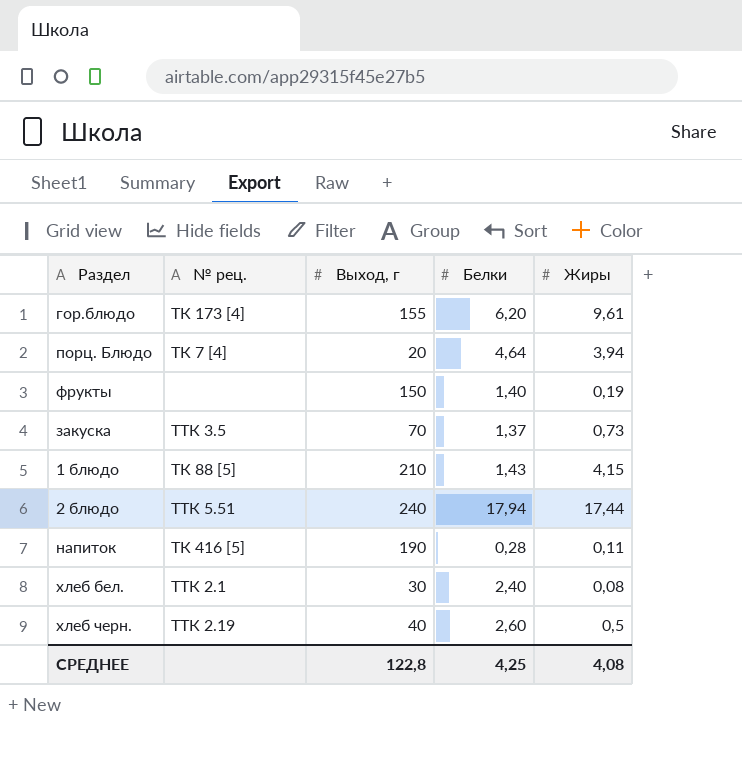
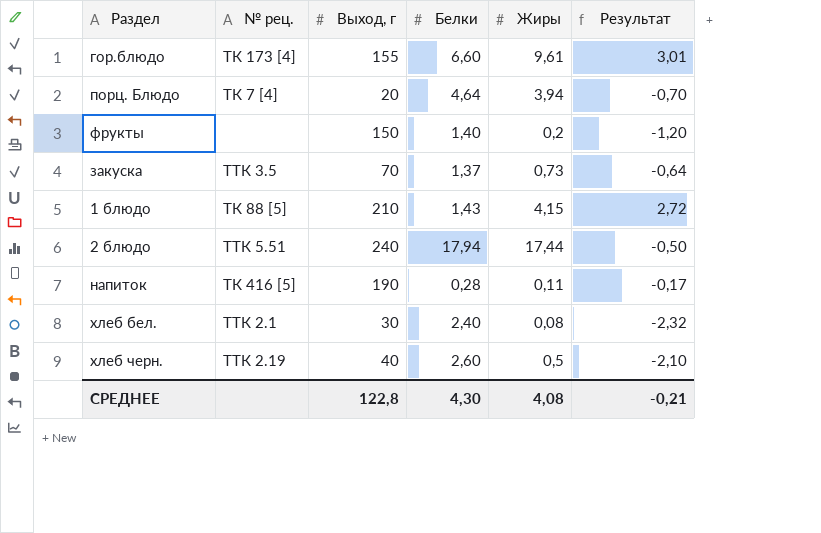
column Результат | formula: none -> [Жиры] - [Белки]
гор.блюдо | Белки: 6,20 -> 6,60
фрукты | Жиры: 0,19 -> 0,2
СРЕДНЕЕ | Белки: 4,25 -> 4,30

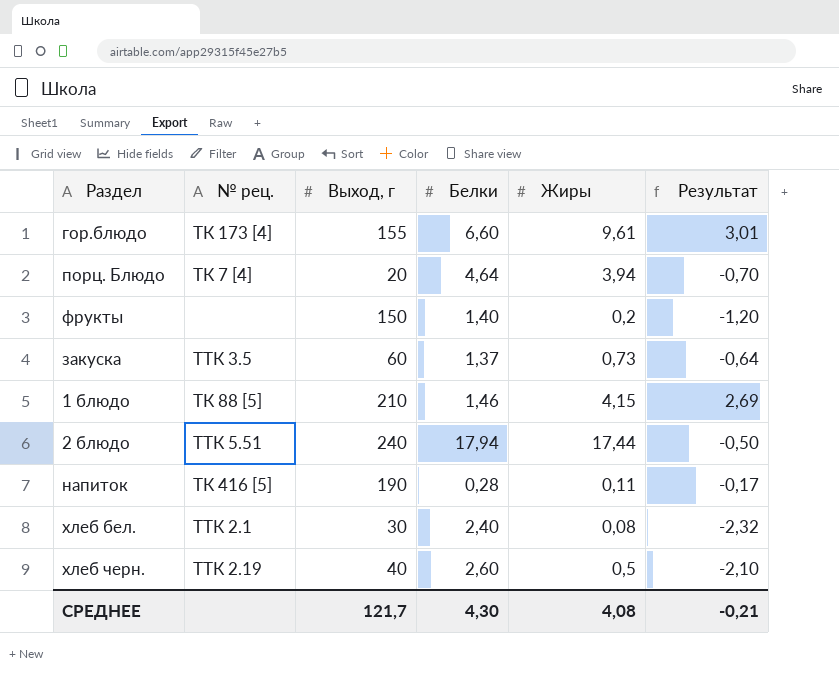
закуска | Выход, г: 70 -> 60
1 блюдо | Белки: 1,43 -> 1,46
1 блюдо | Результат: 2,72 -> 2,69
СРЕДНЕЕ | Выход, г: 122,8 -> 121,7

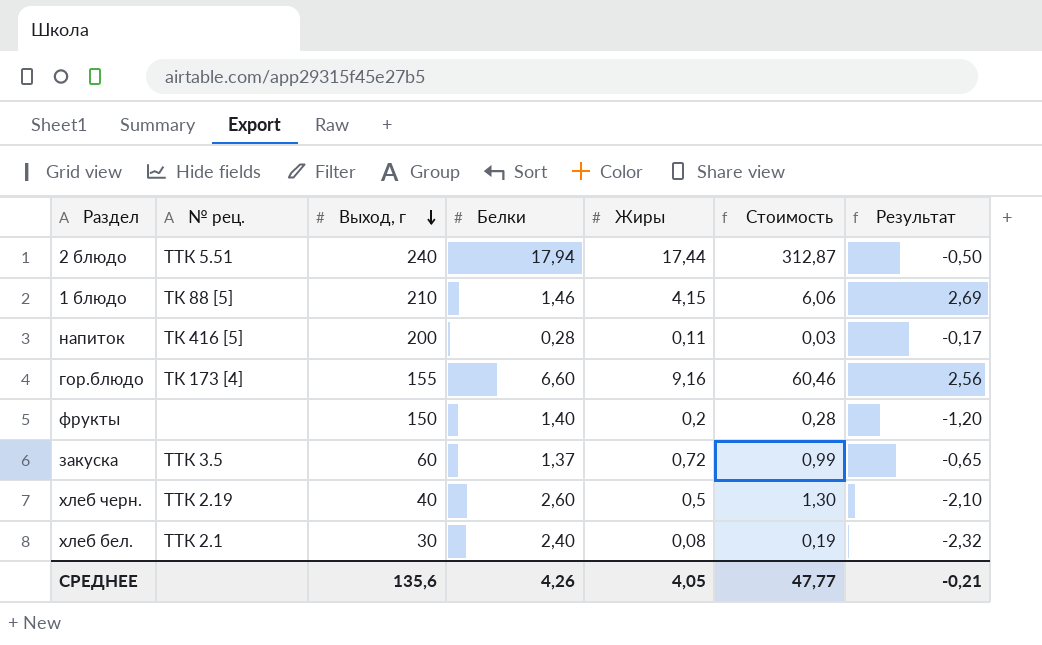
row order: none -> Выход, г descending
column Стоимость | formula: none -> [Белки] * [Жиры]
row порц. Блюдо: ТК 7 [4] | 20 | 4,64 | 3,94 | -0,70 -> none
напиток | Выход, г: 190 -> 200
гор.блюдо | Жиры: 9,61 -> 9,16
гор.блюдо | Результат: 3,01 -> 2,56
закуска | Жиры: 0,73 -> 0,72
закуска | Результат: -0,64 -> -0,65
СРЕДНЕЕ | Выход, г: 121,7 -> 135,6
СРЕДНЕЕ | Белки: 4,30 -> 4,26
СРЕДНЕЕ | Жиры: 4,08 -> 4,05

